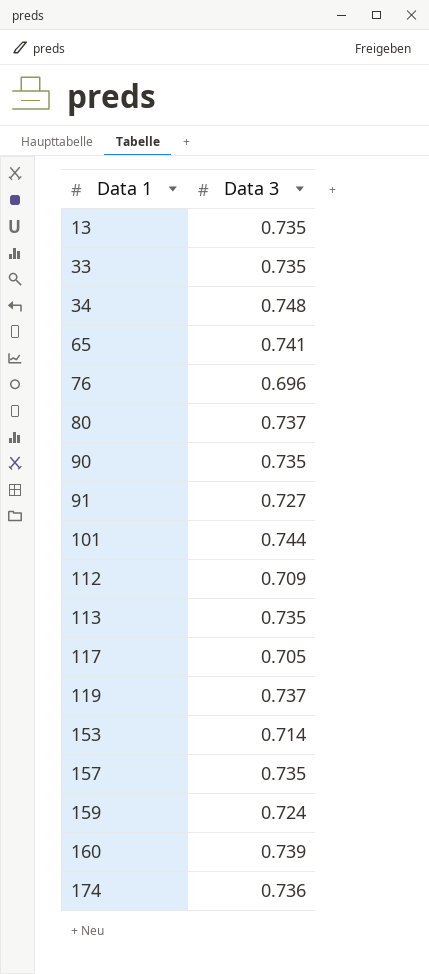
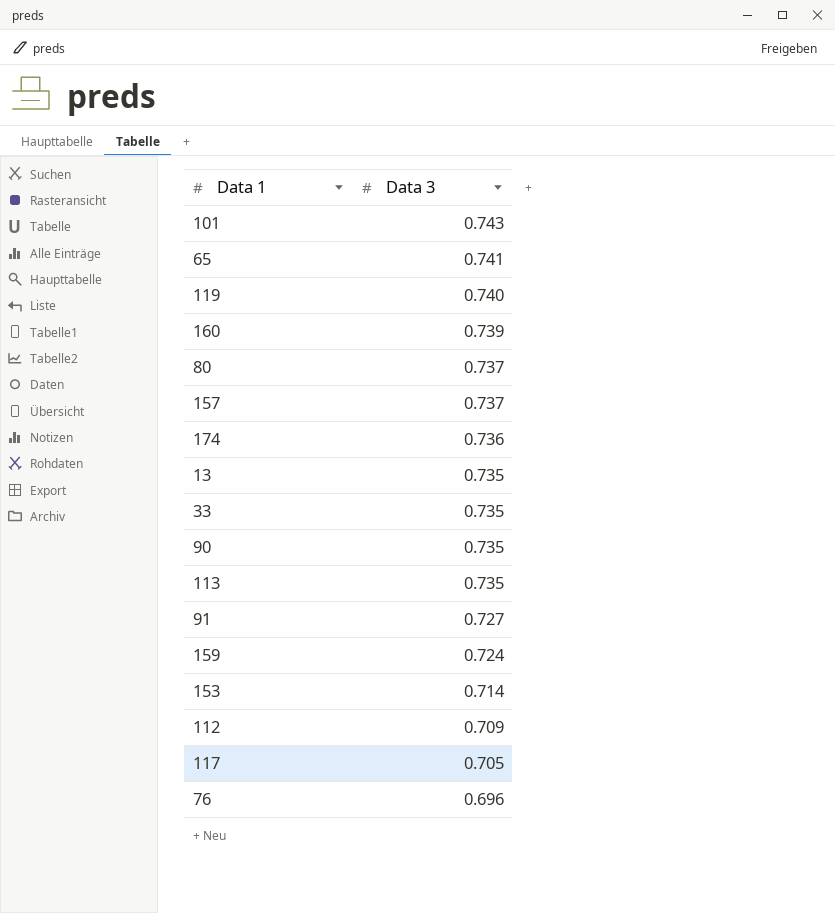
row order: Data 1 ascending -> Data 3 descending
row 34: 0.748 -> none
101 | Data 3: 0.744 -> 0.743
119 | Data 3: 0.737 -> 0.740
157 | Data 3: 0.735 -> 0.737

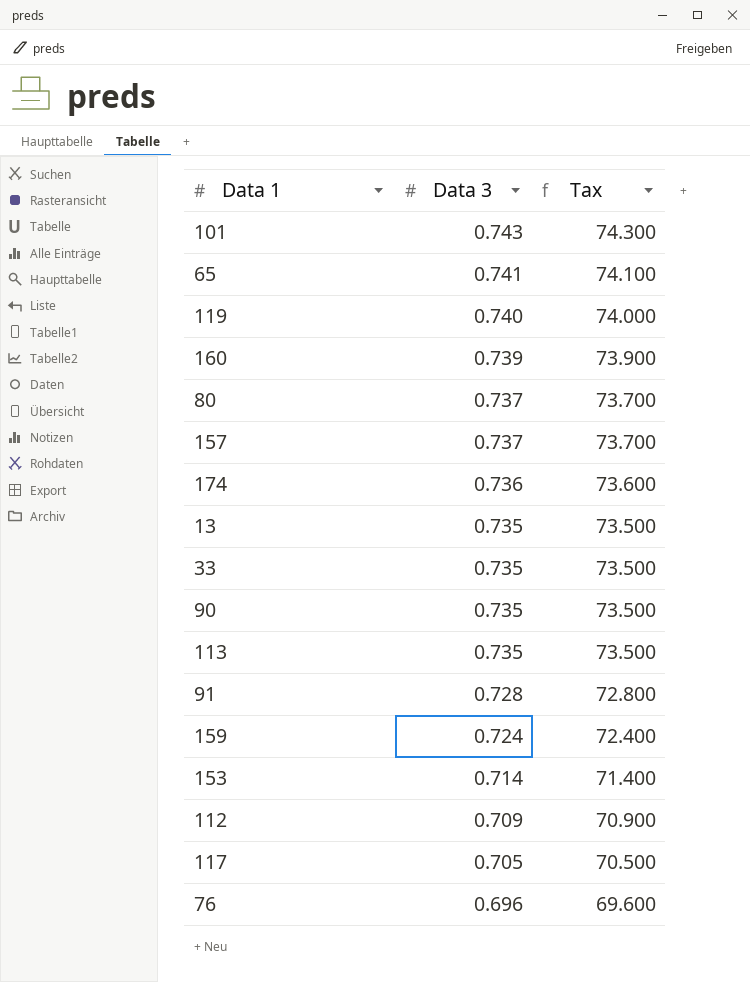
column Tax | formula: none -> [Data 3] * 100
91 | Data 3: 0.727 -> 0.728

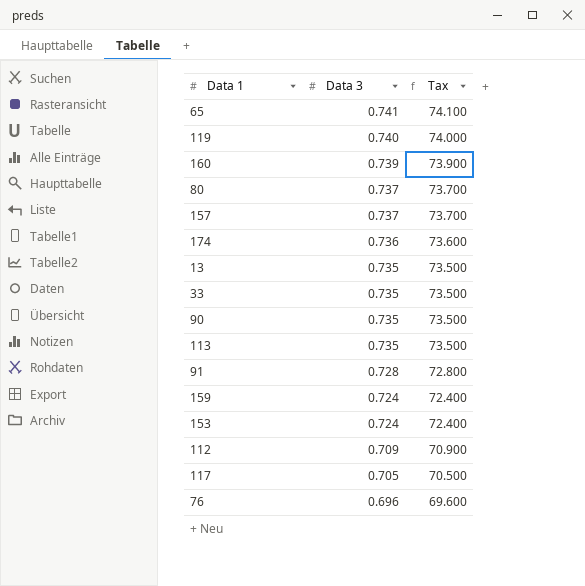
row 101: 0.743 | 74.300 -> none
153 | Data 3: 0.714 -> 0.724
153 | Tax: 71.400 -> 72.400

